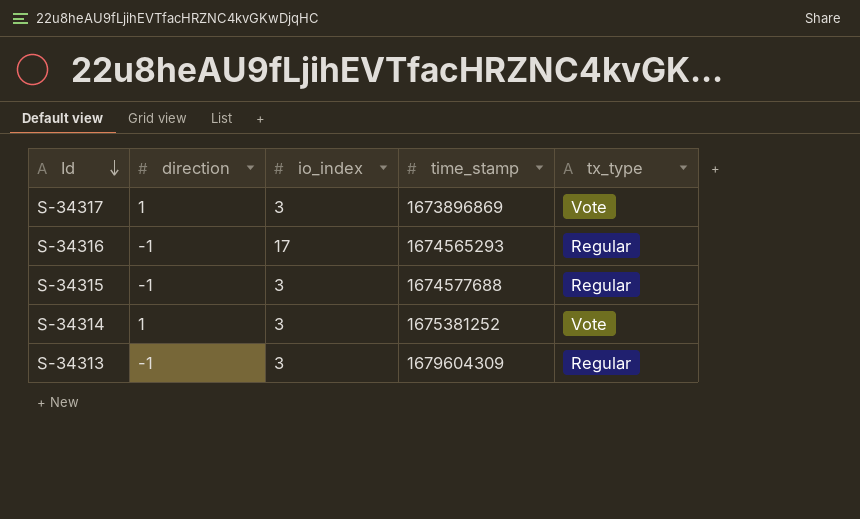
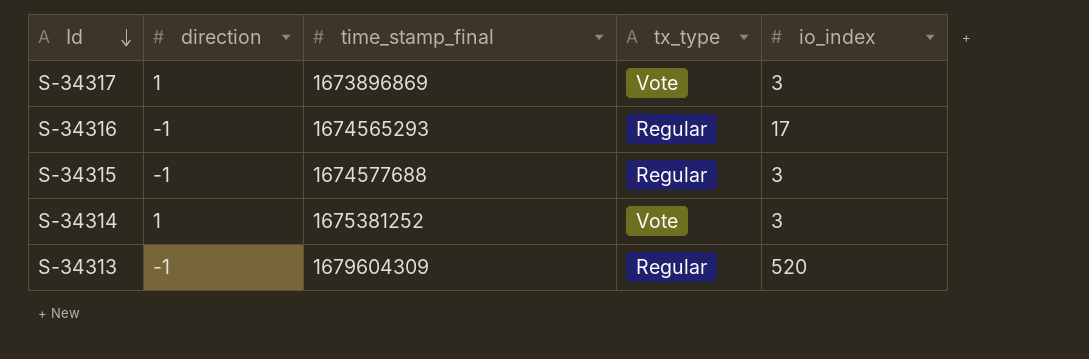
column name: time_stamp -> time_stamp_final
column io_index | position: 3 -> 5
S-34313 | io_index: 3 -> 520

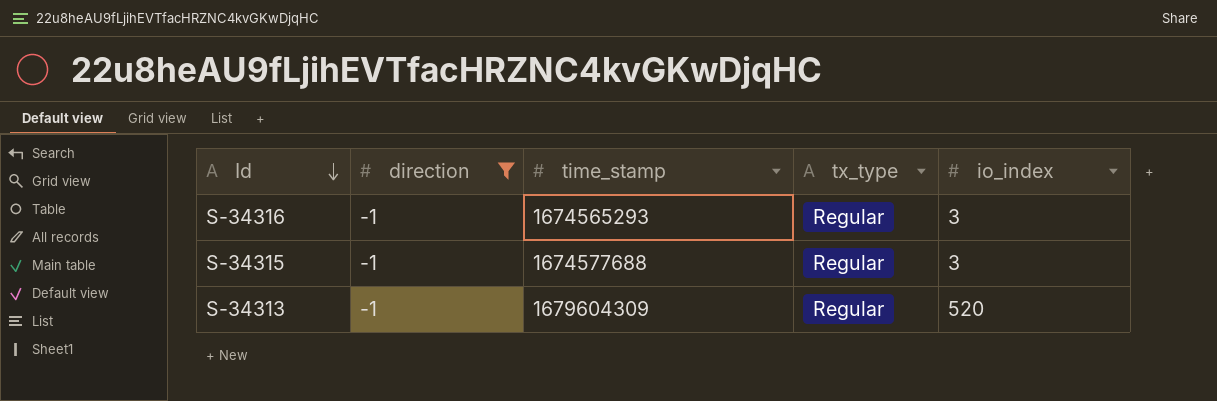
filter: none -> direction = -1
column name: time_stamp_final -> time_stamp
S-34316 | io_index: 17 -> 3

